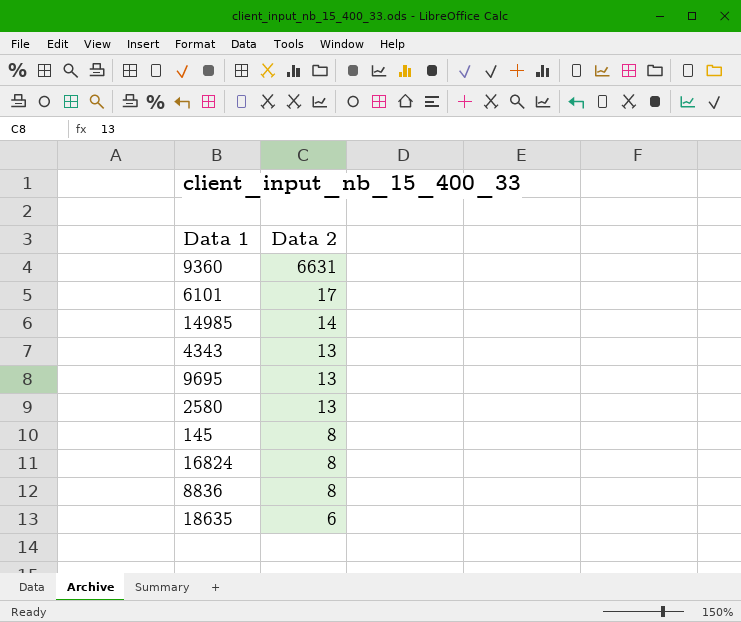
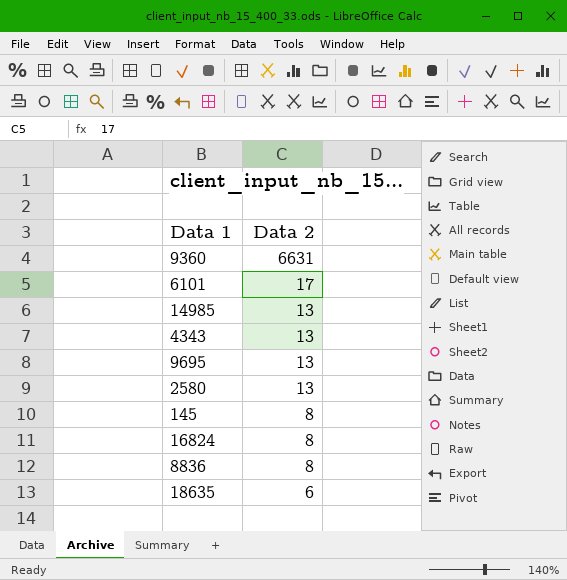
14985 | Data 2: 14 -> 13

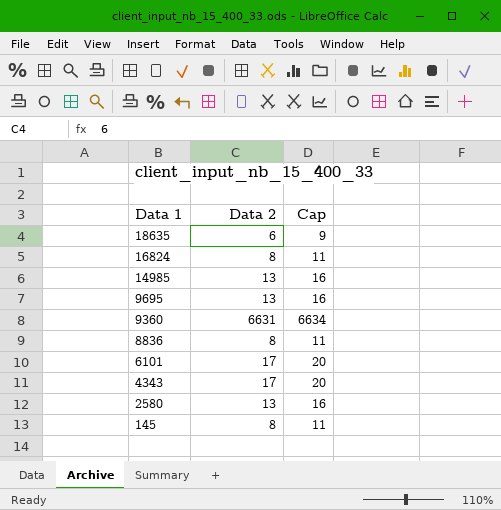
row order: Data 2 descending -> Data 1 descending
column Cap | formula: none -> [Data 2] + 3
4343 | Data 2: 13 -> 17

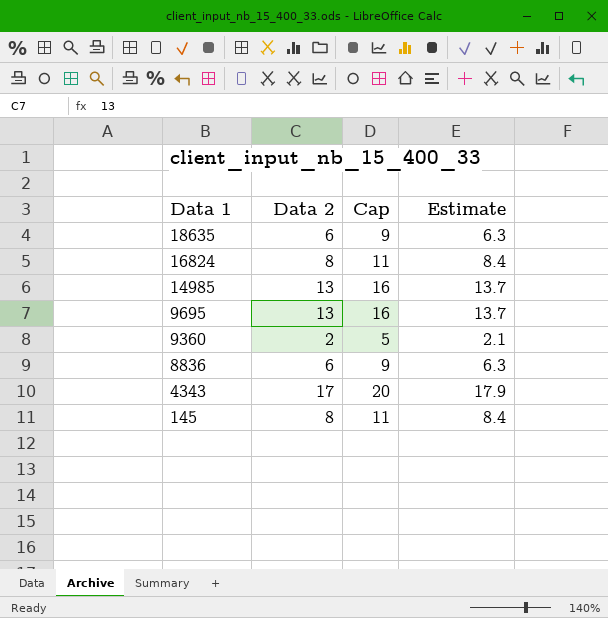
column Estimate | formula: none -> [Data 2] * 1.05
row 6101: 17 | 20 -> none
row 2580: 13 | 16 -> none
9360 | Data 2: 6631 -> 2
9360 | Cap: 6634 -> 5
8836 | Data 2: 8 -> 6
8836 | Cap: 11 -> 9

